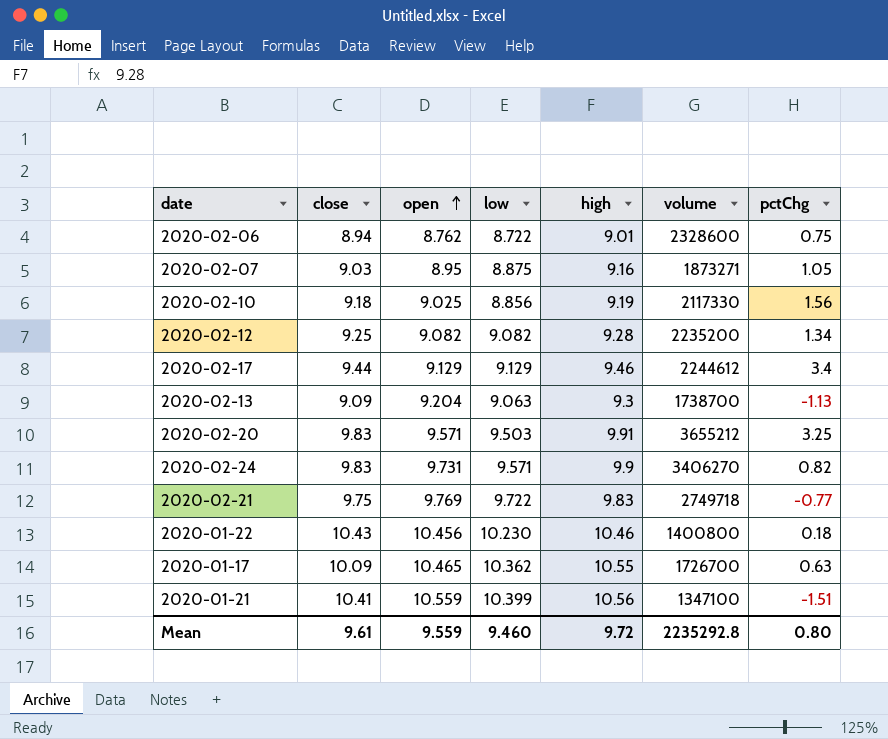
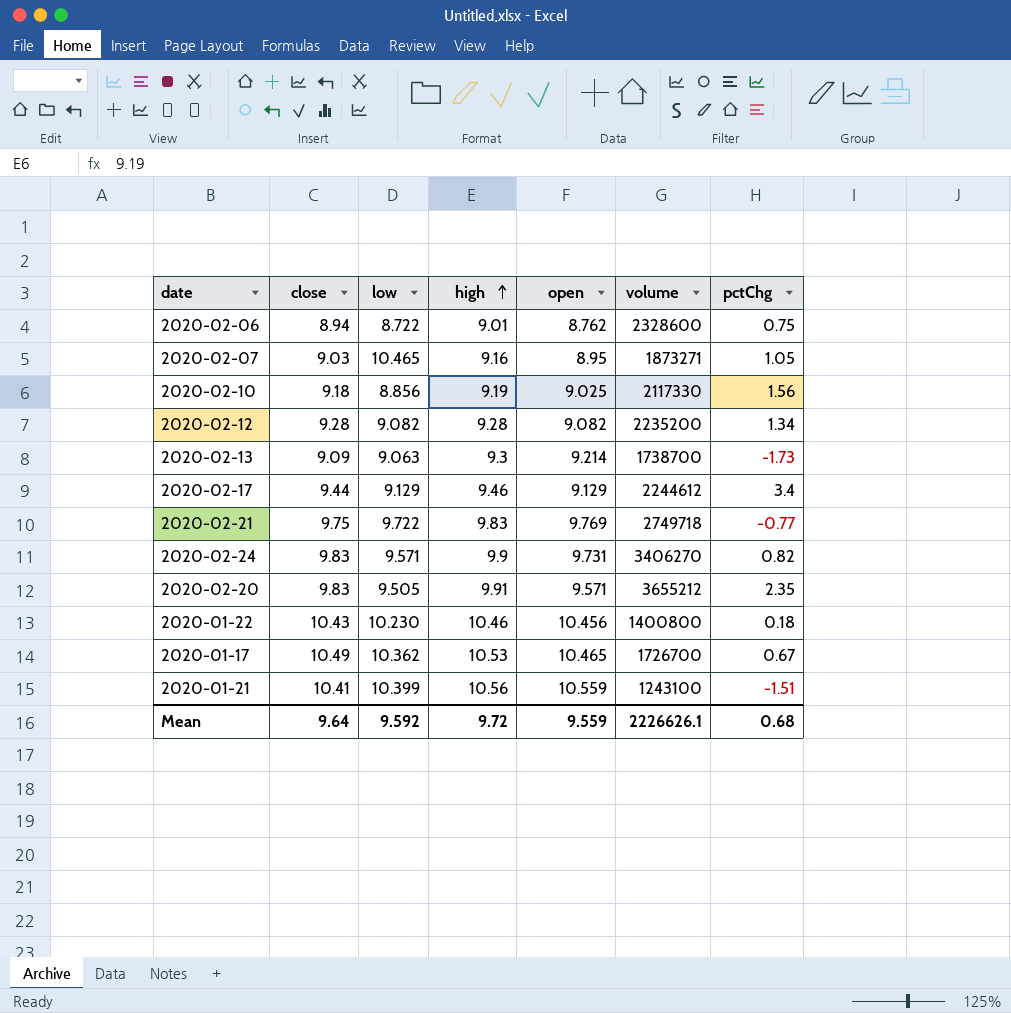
row order: open ascending -> high ascending
column open | position: 3 -> 5
2020-02-07 | low: 8.875 -> 10.465
2020-02-12 | close: 9.25 -> 9.28
2020-02-13 | open: 9.204 -> 9.214
2020-02-13 | pctChg: -1.13 -> -1.73
2020-02-20 | low: 9.503 -> 9.505
2020-02-20 | pctChg: 3.25 -> 2.35
2020-01-17 | close: 10.09 -> 10.49
2020-01-17 | high: 10.55 -> 10.53
2020-01-17 | pctChg: 0.63 -> 0.67
2020-01-21 | volume: 1347100 -> 1243100
Mean | close: 9.61 -> 9.64
Mean | low: 9.460 -> 9.592
Mean | volume: 2235292.8 -> 2226626.1
Mean | pctChg: 0.80 -> 0.68

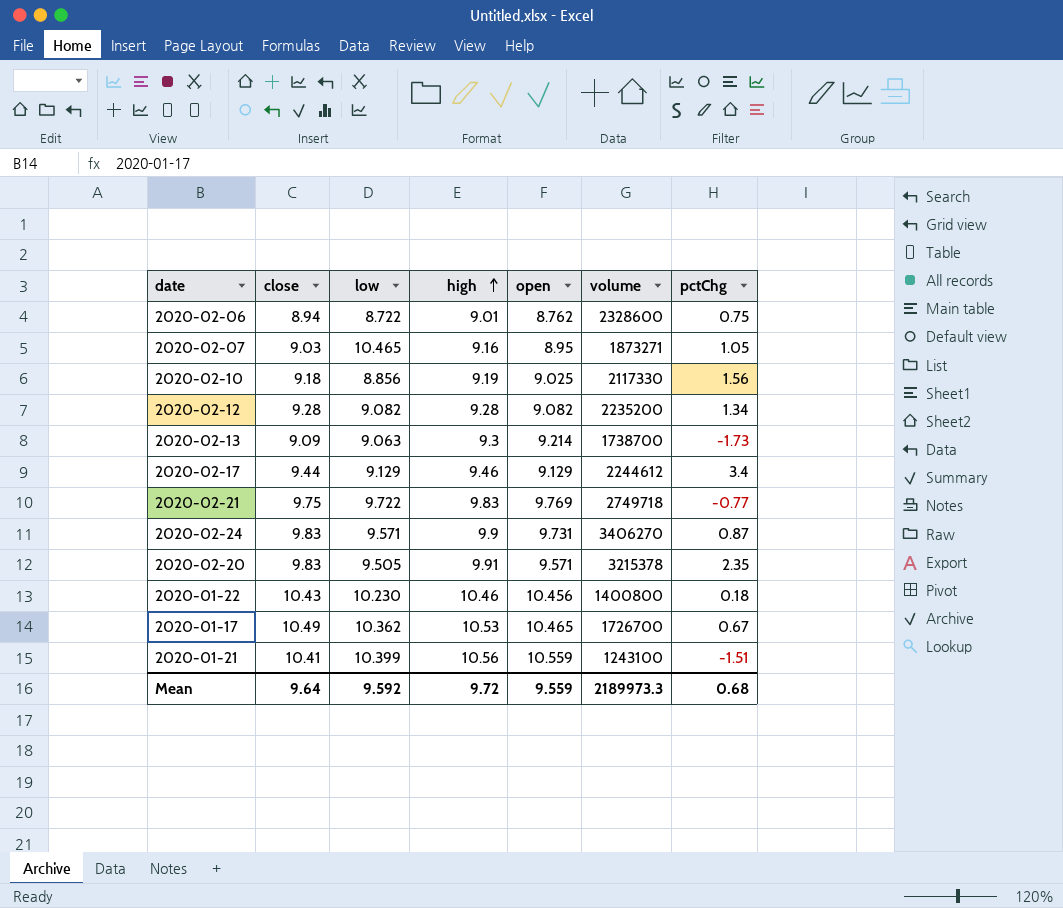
2020-02-24 | pctChg: 0.82 -> 0.87
2020-02-20 | volume: 3655212 -> 3215378
Mean | volume: 2226626.1 -> 2189973.3

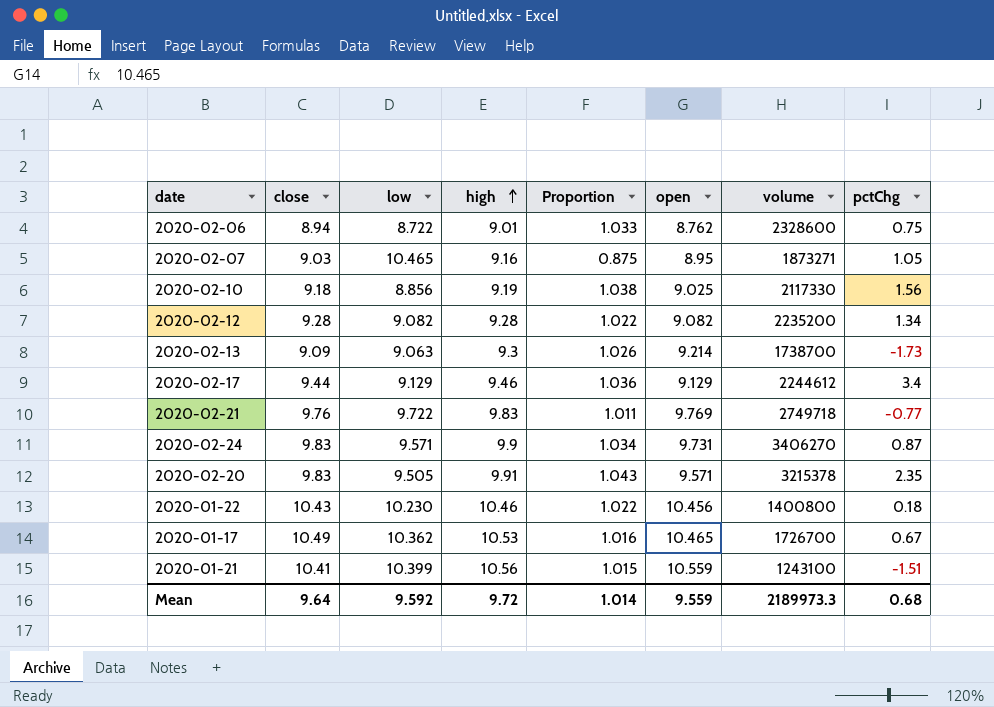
column Proportion | formula: none -> [high] / [low]
2020-02-21 | close: 9.75 -> 9.76

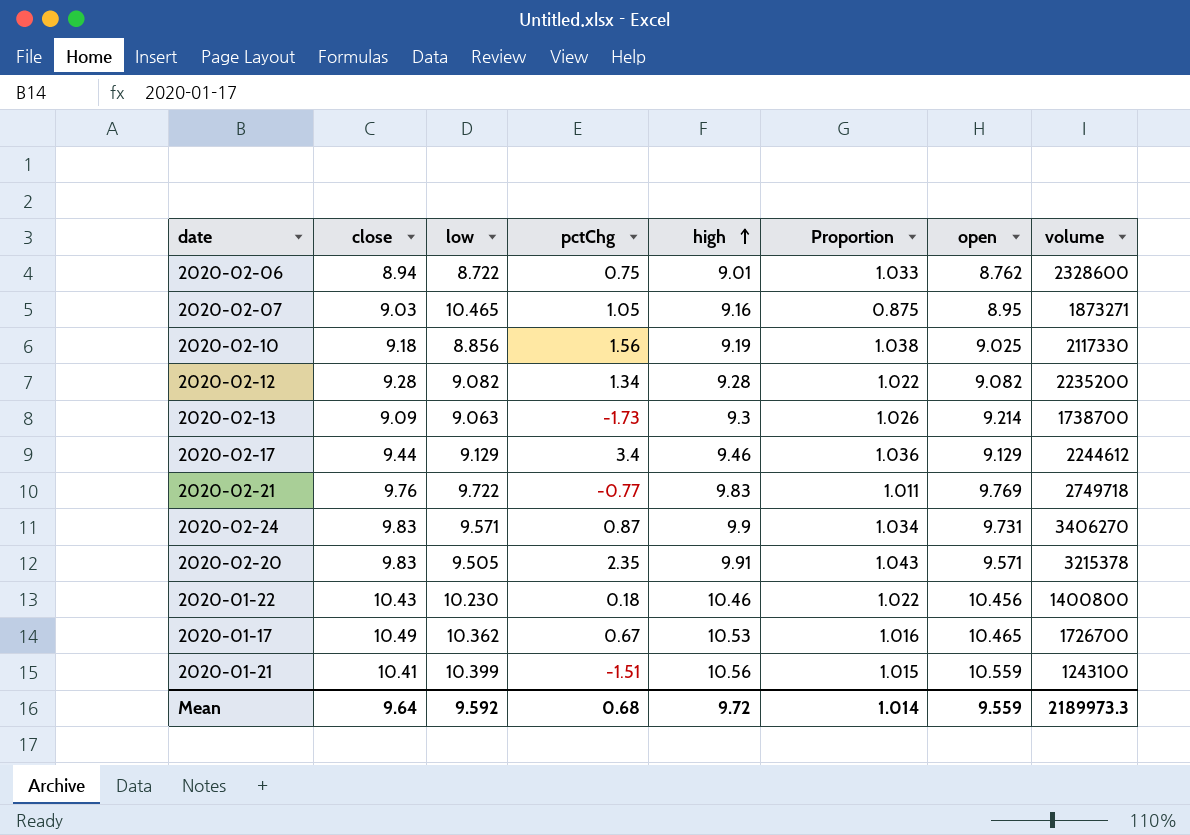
column pctChg | position: 8 -> 4

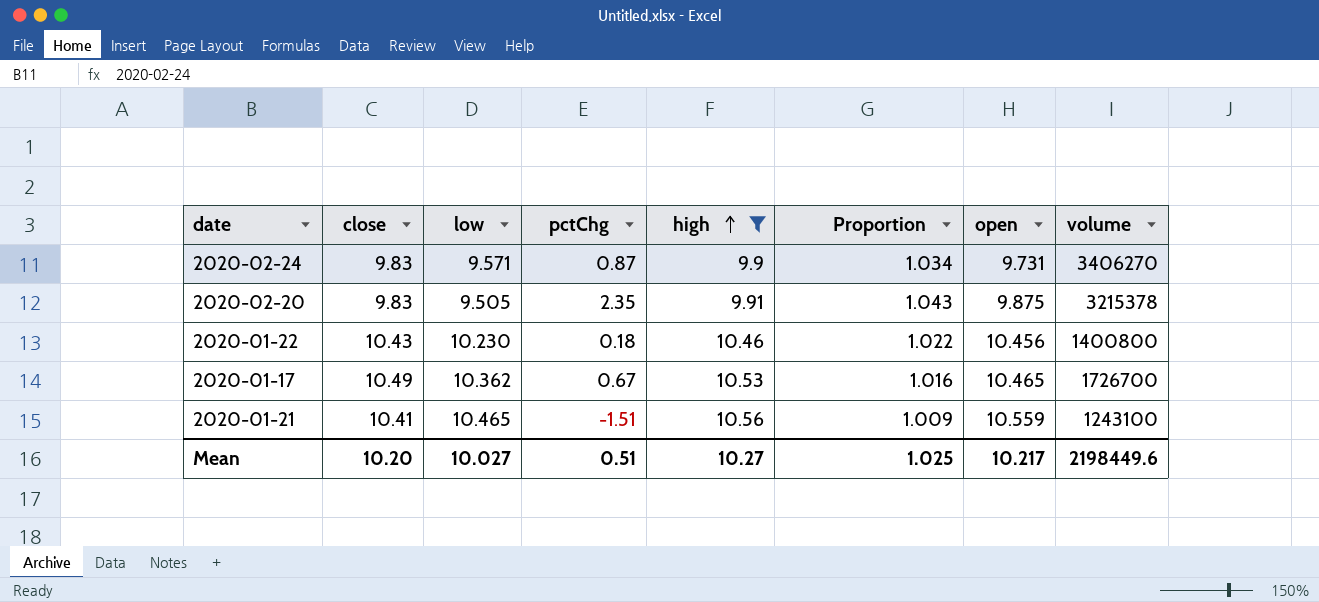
filter: none -> high >= 9.9
2020-02-20 | open: 9.571 -> 9.875
2020-01-21 | low: 10.399 -> 10.465
2020-01-21 | Proportion: 1.015 -> 1.009
Mean | close: 9.64 -> 10.20
Mean | low: 9.592 -> 10.027
Mean | pctChg: 0.68 -> 0.51
Mean | high: 9.72 -> 10.27
Mean | Proportion: 1.014 -> 1.025
Mean | open: 9.559 -> 10.217
Mean | volume: 2189973.3 -> 2198449.6

